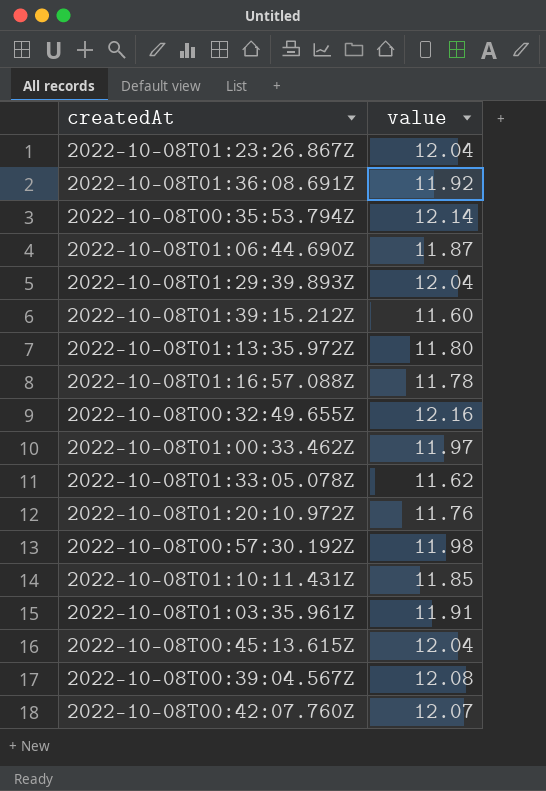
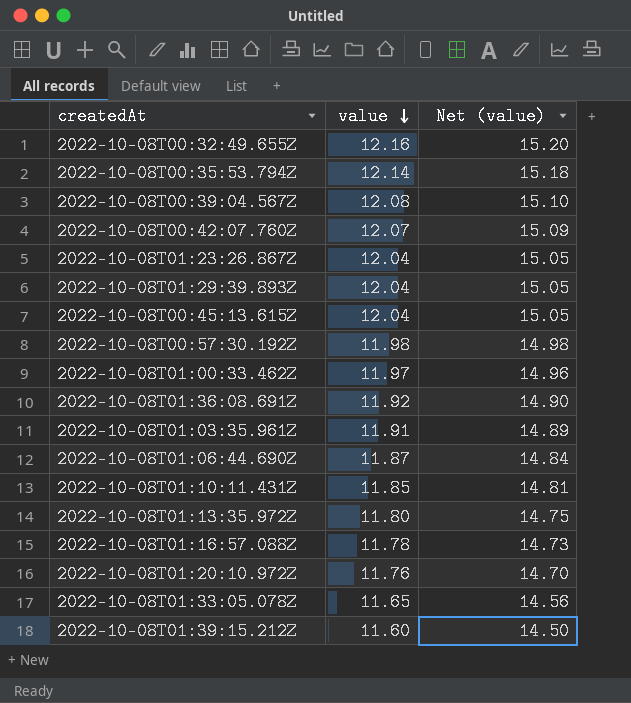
row order: none -> value descending
column Net (value) | formula: none -> [value] * 1.25
2022-10-08T01:33:05.078Z | value: 11.62 -> 11.65

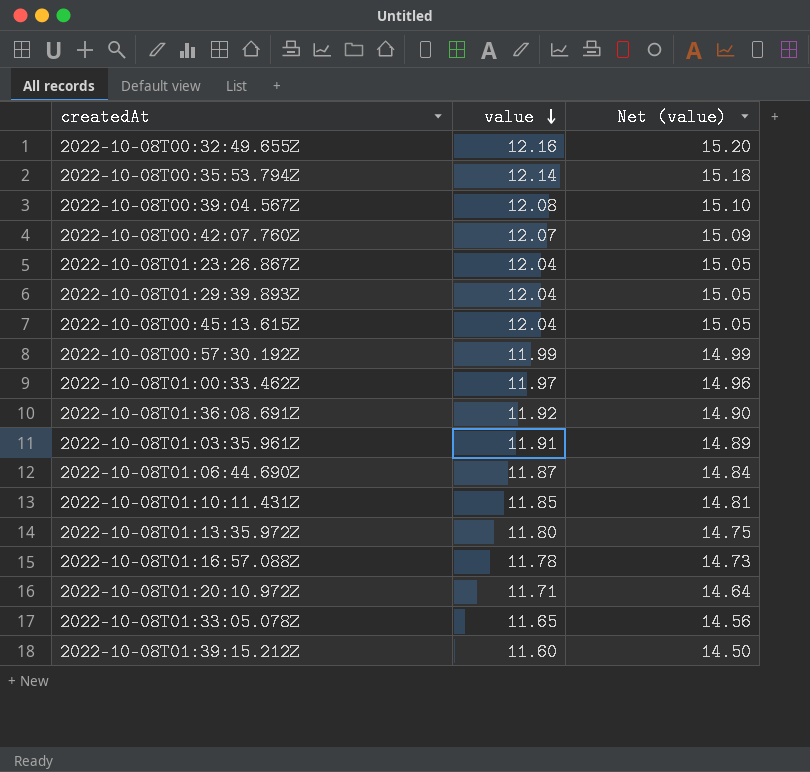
2022-10-08T00:57:30.192Z | value: 11.98 -> 11.99
2022-10-08T00:57:30.192Z | Net (value): 14.98 -> 14.99
2022-10-08T01:20:10.972Z | value: 11.76 -> 11.71
2022-10-08T01:20:10.972Z | Net (value): 14.70 -> 14.64

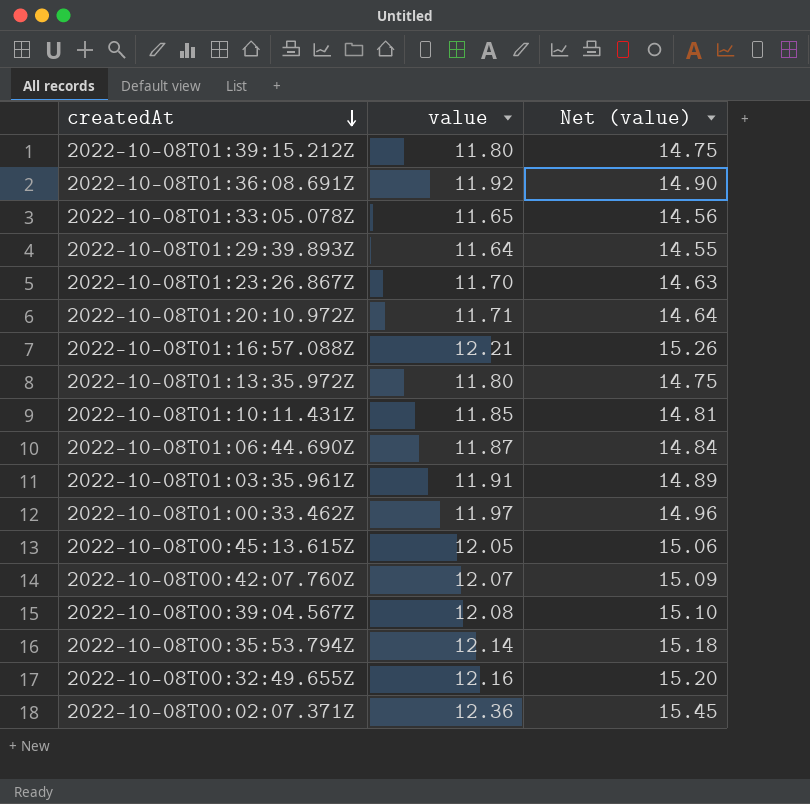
row order: value descending -> createdAt descending
row 2022-10-08T00:57:30.192Z: 11.99 | 14.99 -> none
2022-10-08T01:39:15.212Z | value: 11.60 -> 11.80
2022-10-08T01:39:15.212Z | Net (value): 14.50 -> 14.75
2022-10-08T01:29:39.893Z | value: 12.04 -> 11.64
2022-10-08T01:29:39.893Z | Net (value): 15.05 -> 14.55
2022-10-08T01:23:26.867Z | value: 12.04 -> 11.70
2022-10-08T01:23:26.867Z | Net (value): 15.05 -> 14.63
2022-10-08T01:16:57.088Z | value: 11.78 -> 12.21
2022-10-08T01:16:57.088Z | Net (value): 14.73 -> 15.26
2022-10-08T00:45:13.615Z | value: 12.04 -> 12.05
2022-10-08T00:45:13.615Z | Net (value): 15.05 -> 15.06
row 2022-10-08T00:02:07.371Z: none -> 12.36 | 15.45

